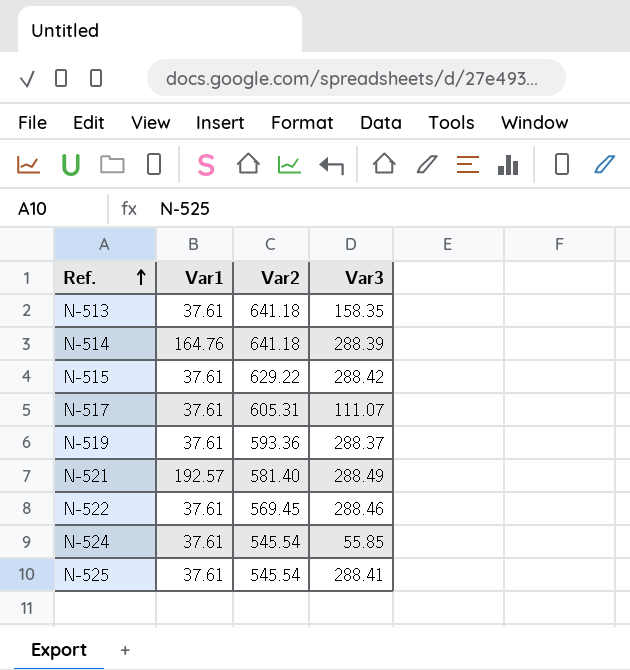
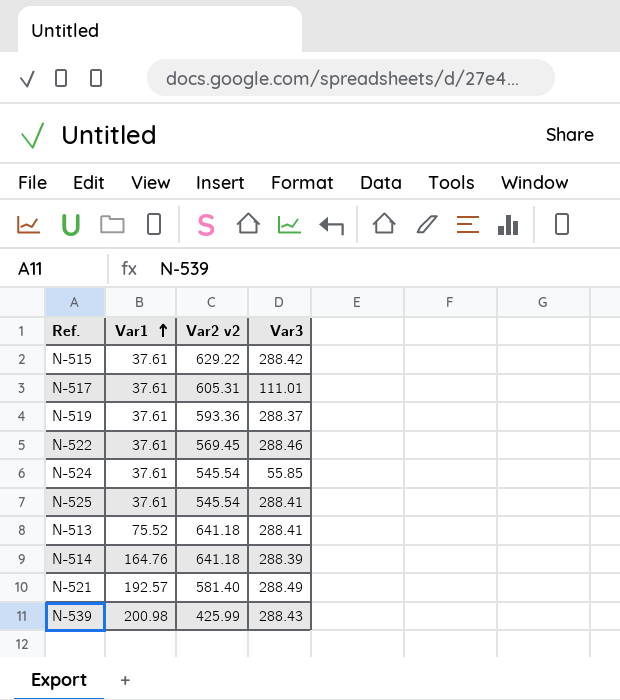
row order: Ref. ascending -> Var1 ascending
column name: Var2 -> Var2 v2
N-517 | Var3: 111.07 -> 111.01
N-513 | Var1: 37.61 -> 75.52
N-513 | Var3: 158.35 -> 288.41
row N-539: none -> 200.98 | 425.99 | 288.43

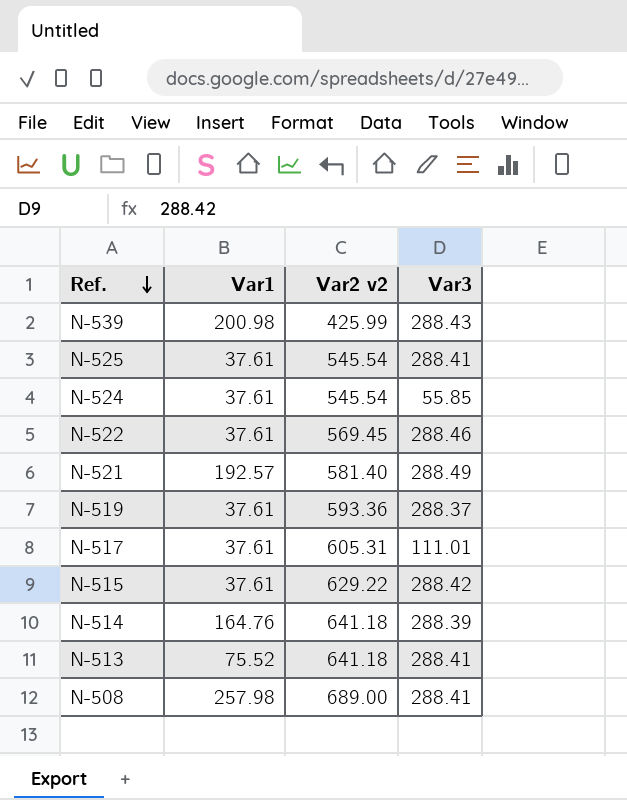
row order: Var1 ascending -> Ref. descending
row N-508: none -> 257.98 | 689.00 | 288.41

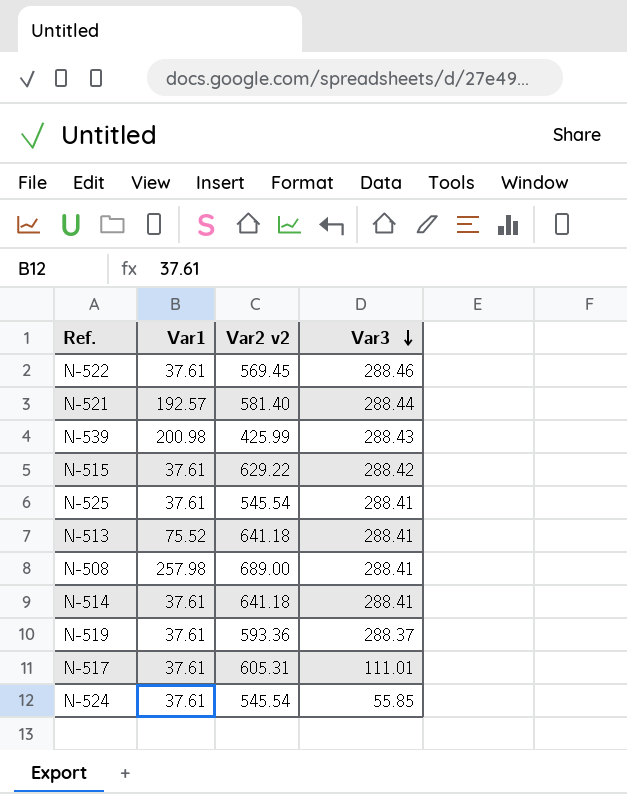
row order: Ref. descending -> Var3 descending
N-521 | Var3: 288.49 -> 288.44
N-514 | Var1: 164.76 -> 37.61
N-514 | Var3: 288.39 -> 288.41

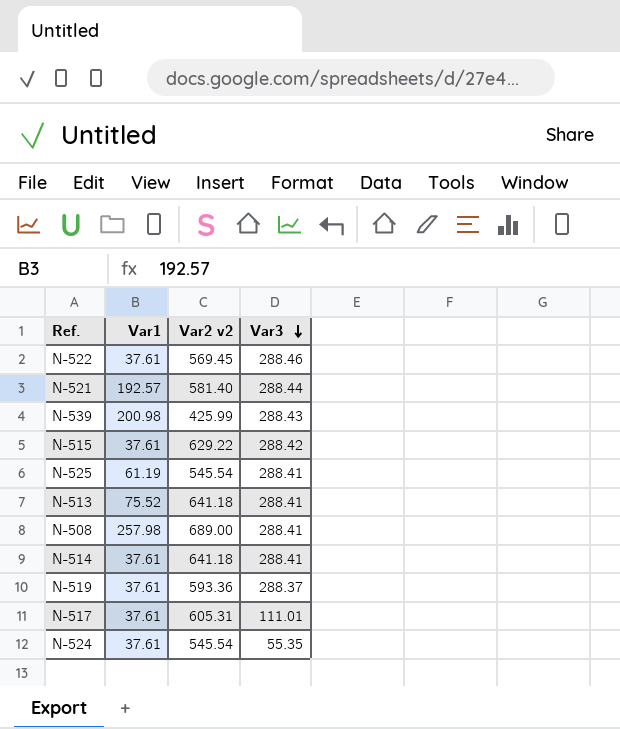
N-525 | Var1: 37.61 -> 61.19
N-524 | Var3: 55.85 -> 55.35

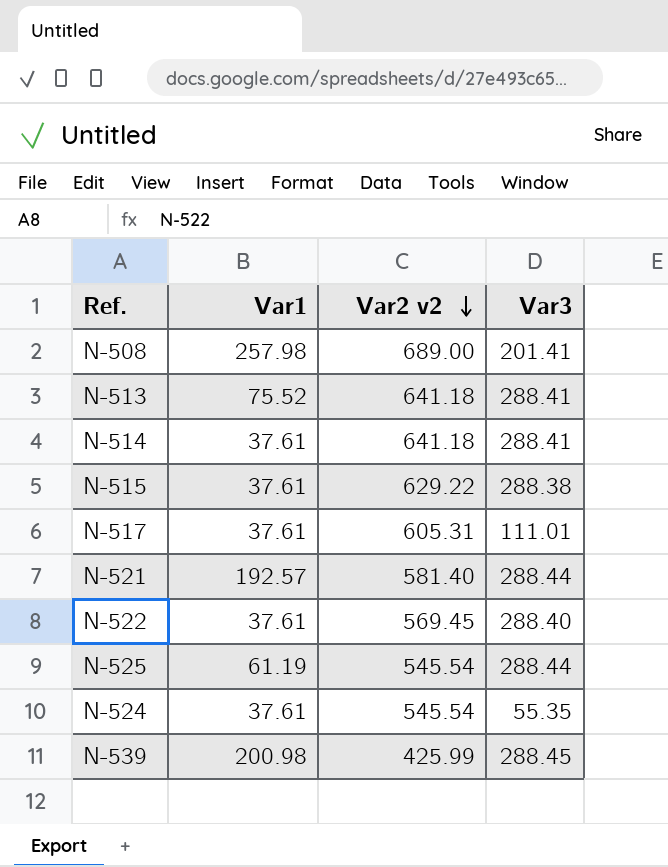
row order: Var3 descending -> Var2 v2 descending
row N-519: 37.61 | 593.36 | 288.37 -> none
N-508 | Var3: 288.41 -> 201.41
N-515 | Var3: 288.42 -> 288.38
N-522 | Var3: 288.46 -> 288.40
N-525 | Var3: 288.41 -> 288.44
N-539 | Var3: 288.43 -> 288.45

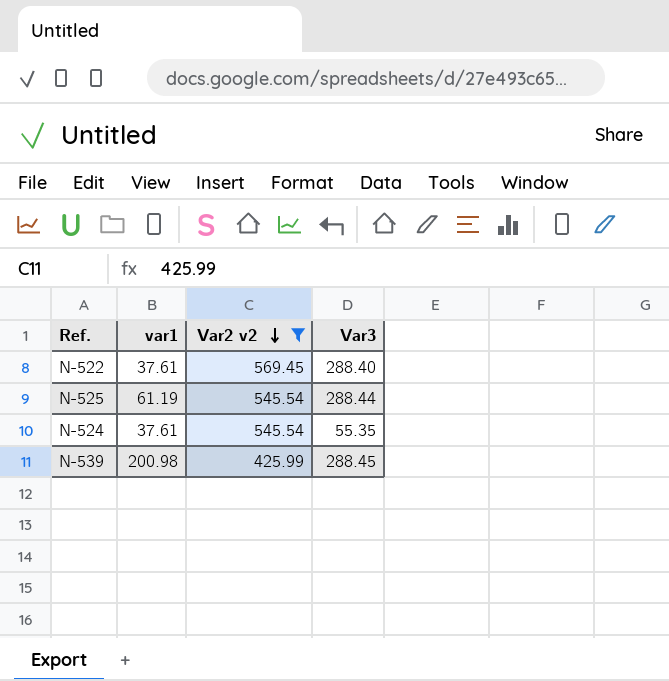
filter: none -> Var2 v2 <= 569.45
column name: Var1 -> var1

